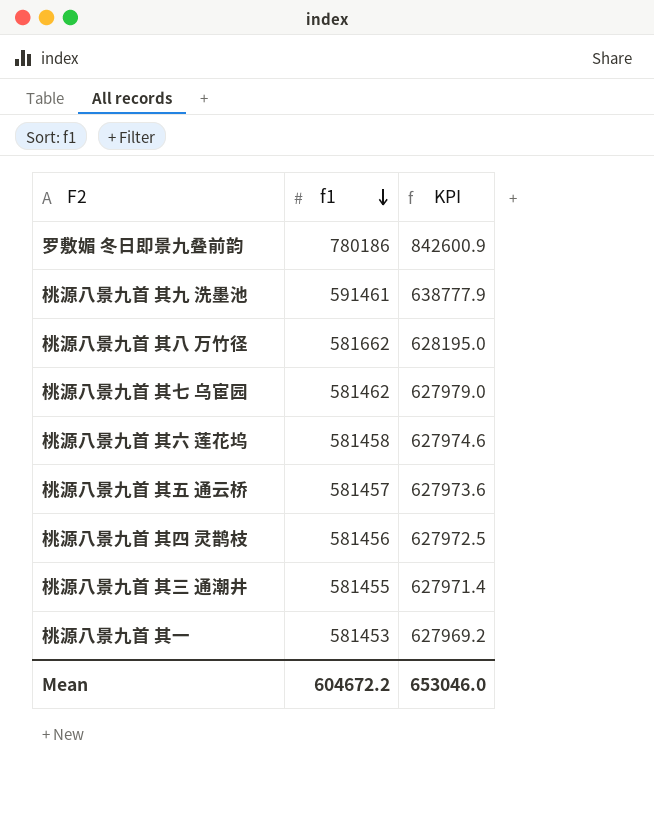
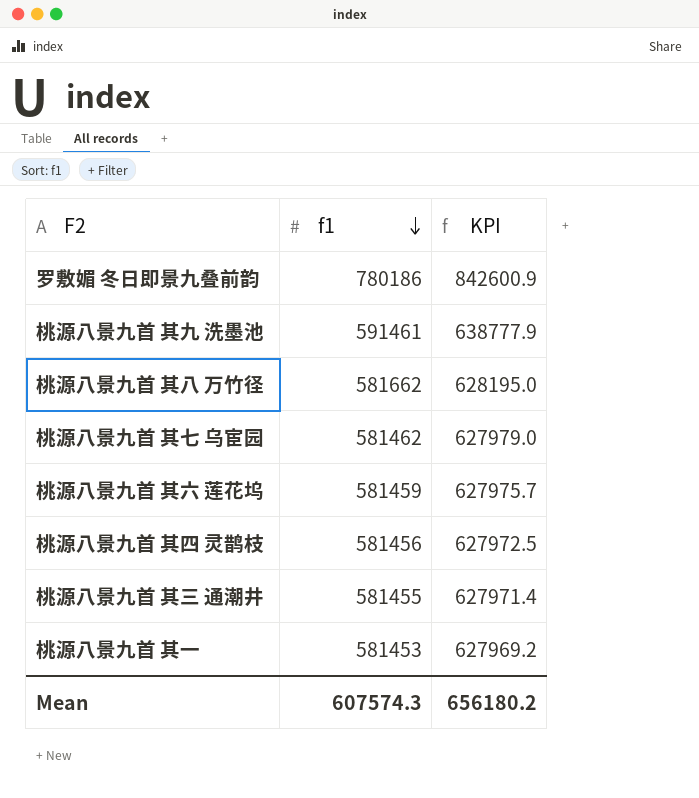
row 桃源八景九首 其五 通云桥: 581457 | 627973.6 -> none
桃源八景九首 其六 莲花坞 | f1: 581458 -> 581459
桃源八景九首 其六 莲花坞 | KPI: 627974.6 -> 627975.7
Mean | f1: 604672.2 -> 607574.3
Mean | KPI: 653046.0 -> 656180.2

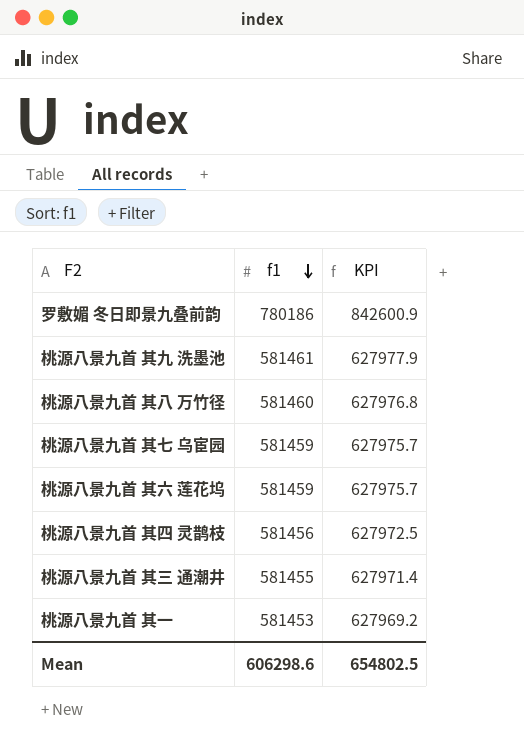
桃源八景九首 其九 洗墨池 | f1: 591461 -> 581461
桃源八景九首 其九 洗墨池 | KPI: 638777.9 -> 627977.9
桃源八景九首 其八 万竹径 | f1: 581662 -> 581460
桃源八景九首 其八 万竹径 | KPI: 628195.0 -> 627976.8
桃源八景九首 其七 乌宦园 | f1: 581462 -> 581459
桃源八景九首 其七 乌宦园 | KPI: 627979.0 -> 627975.7
Mean | f1: 607574.3 -> 606298.6
Mean | KPI: 656180.2 -> 654802.5

